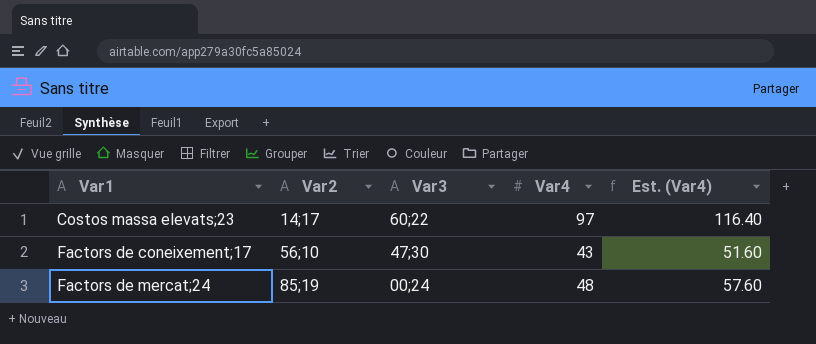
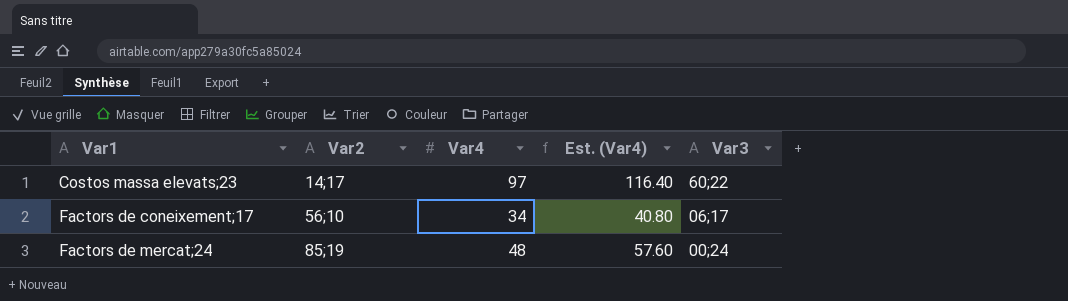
column Var3 | position: 3 -> 5
Factors de coneixement;17 | Var4: 43 -> 34
Factors de coneixement;17 | Est. (Var4): 51.60 -> 40.80
Factors de coneixement;17 | Var3: 47;30 -> 06;17

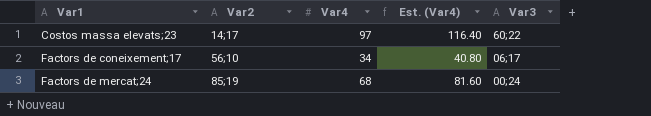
Factors de mercat;24 | Var4: 48 -> 68
Factors de mercat;24 | Est. (Var4): 57.60 -> 81.60

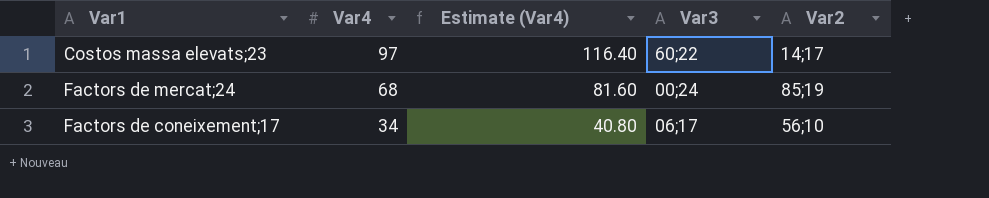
row order: Var1 ascending -> Var4 descending
column name: Est. (Var4) -> Estimate (Var4)
column Var2 | position: 2 -> 5

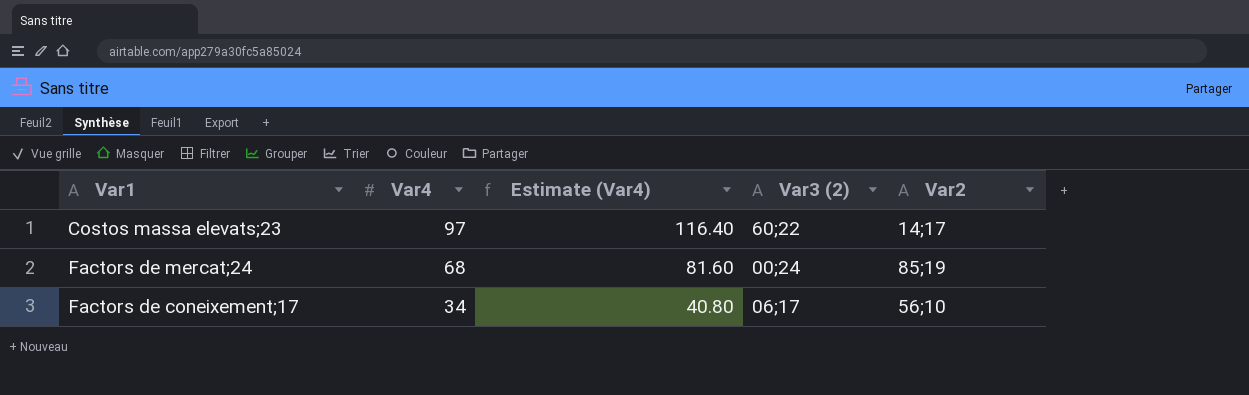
column name: Var3 -> Var3 (2)

